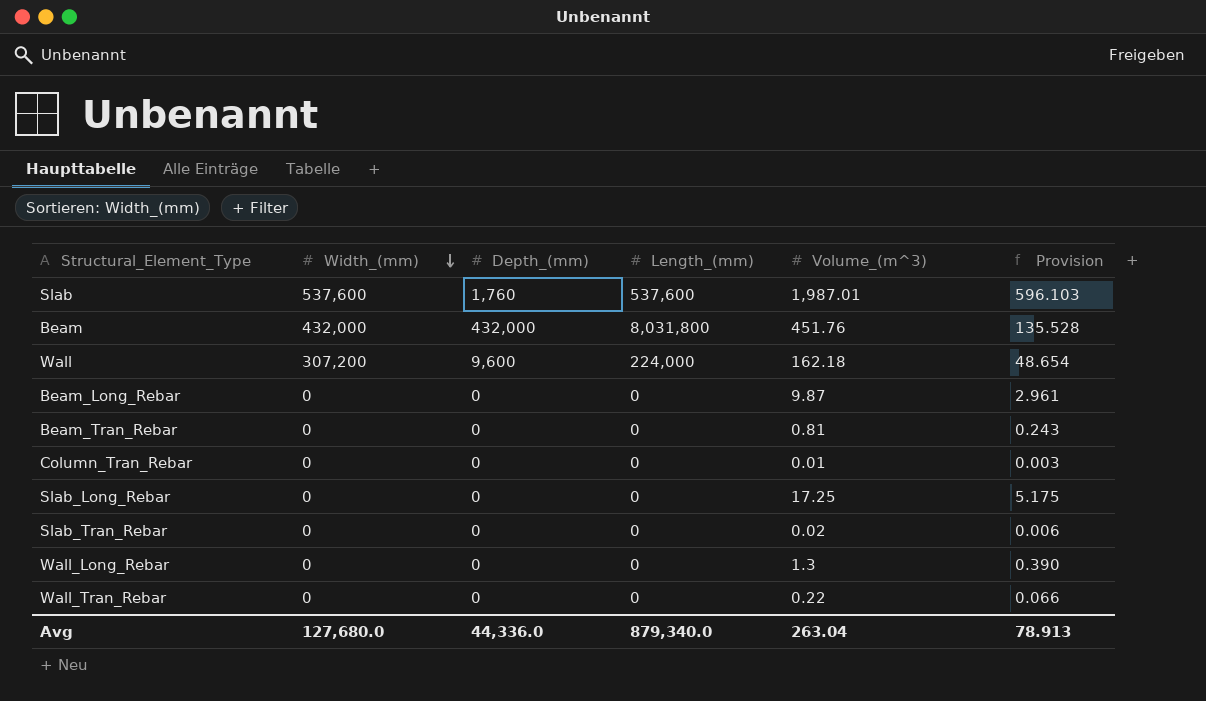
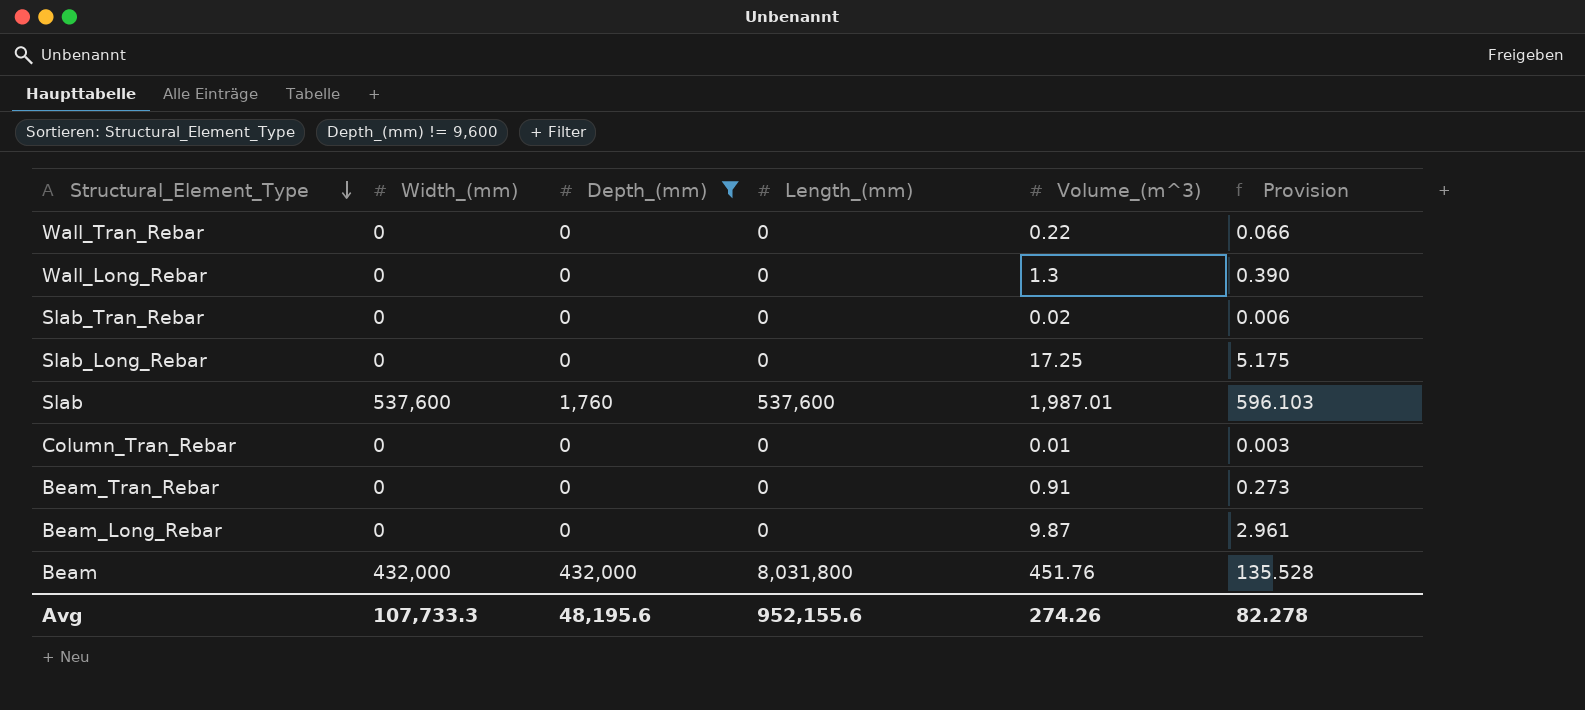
filter: none -> Depth_(mm) != 9,600
row order: Width_(mm) descending -> Structural_Element_Type descending
Beam_Tran_Rebar | Volume_(m^3): 0.81 -> 0.91
Beam_Tran_Rebar | Provision: 0.243 -> 0.273
Avg | Width_(mm): 127,680.0 -> 107,733.3
Avg | Depth_(mm): 44,336.0 -> 48,195.6
Avg | Length_(mm): 879,340.0 -> 952,155.6
Avg | Volume_(m^3): 263.04 -> 274.26
Avg | Provision: 78.913 -> 82.278

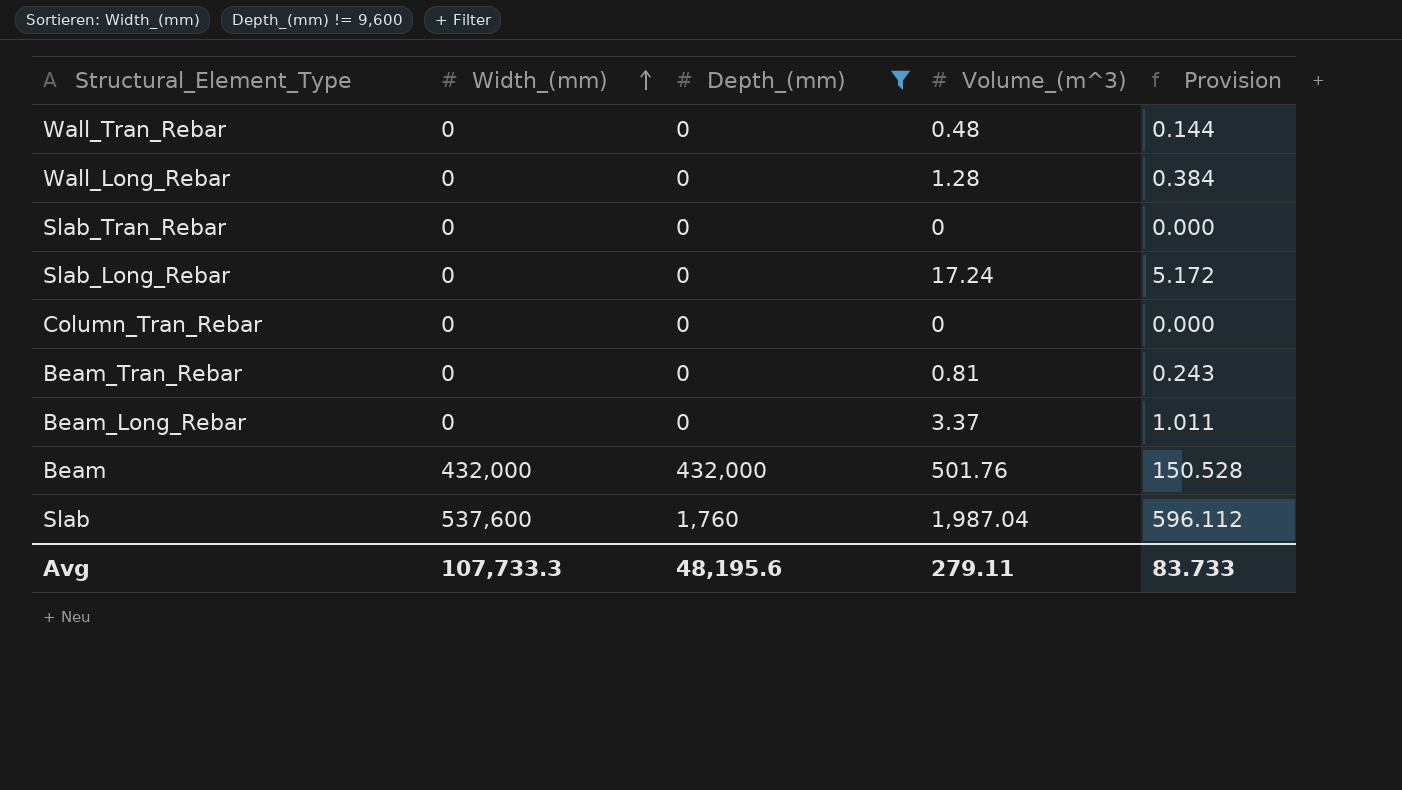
row order: Structural_Element_Type descending -> Width_(mm) ascending
column Length_(mm) | position: 4 -> none
Wall_Tran_Rebar | Volume_(m^3): 0.22 -> 0.48
Wall_Tran_Rebar | Provision: 0.066 -> 0.144
Wall_Long_Rebar | Volume_(m^3): 1.3 -> 1.28
Wall_Long_Rebar | Provision: 0.390 -> 0.384
Slab_Tran_Rebar | Volume_(m^3): 0.02 -> 0
Slab_Tran_Rebar | Provision: 0.006 -> 0.000
Slab_Long_Rebar | Volume_(m^3): 17.25 -> 17.24
Slab_Long_Rebar | Provision: 5.175 -> 5.172
Column_Tran_Rebar | Volume_(m^3): 0.01 -> 0
Column_Tran_Rebar | Provision: 0.003 -> 0.000
Beam_Tran_Rebar | Volume_(m^3): 0.91 -> 0.81
Beam_Tran_Rebar | Provision: 0.273 -> 0.243
Beam_Long_Rebar | Volume_(m^3): 9.87 -> 3.37
Beam_Long_Rebar | Provision: 2.961 -> 1.011
Beam | Volume_(m^3): 451.76 -> 501.76
Beam | Provision: 135.528 -> 150.528
Slab | Volume_(m^3): 1,987.01 -> 1,987.04
Slab | Provision: 596.103 -> 596.112
Avg | Volume_(m^3): 274.26 -> 279.11
Avg | Provision: 82.278 -> 83.733

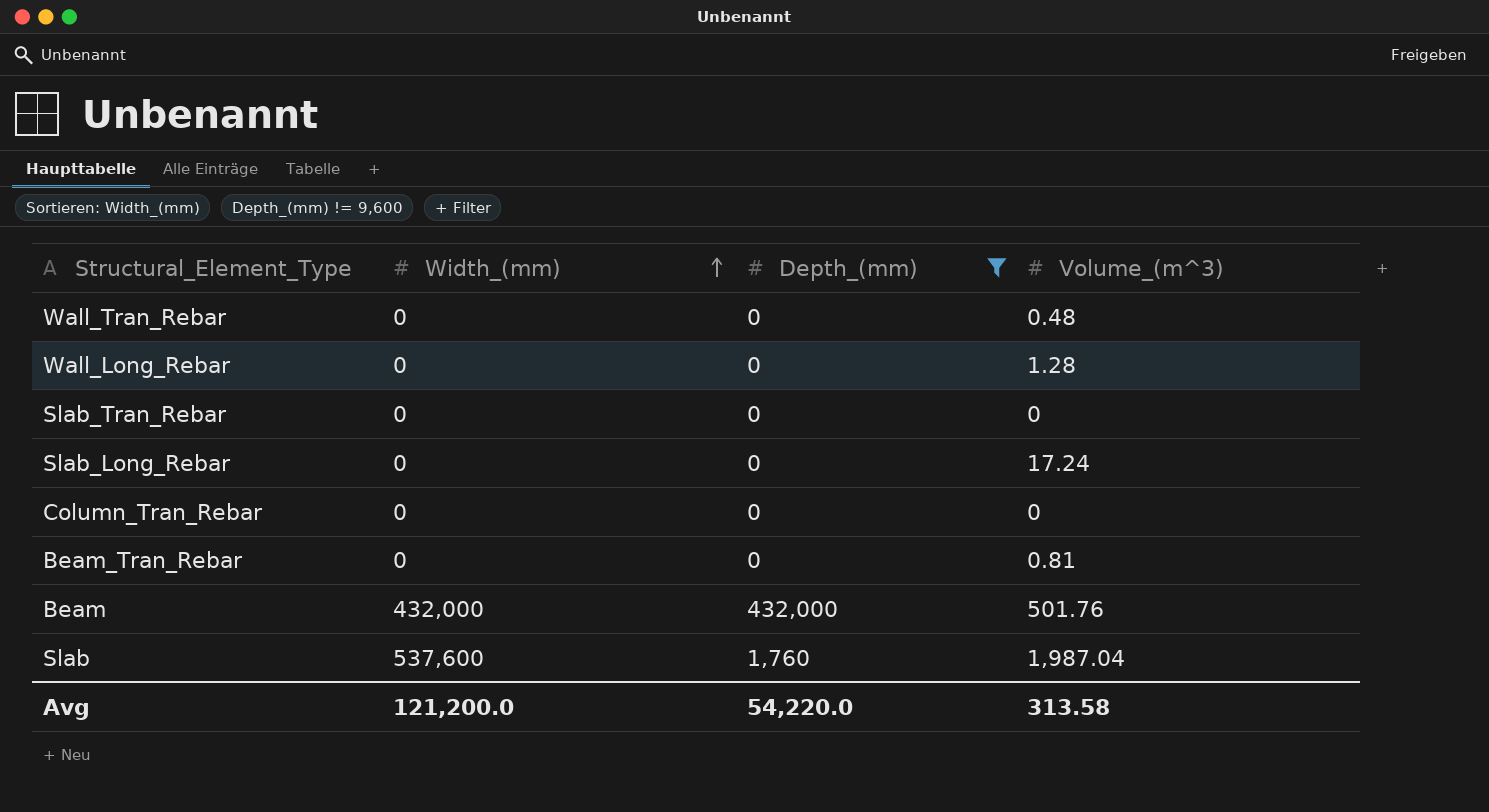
column Provision | formula: [Volume_(m^3)] * 0.3 -> none
row Beam_Long_Rebar: 0 | 0 | 3.37 | 1.011 -> none
Avg | Width_(mm): 107,733.3 -> 121,200.0
Avg | Depth_(mm): 48,195.6 -> 54,220.0
Avg | Volume_(m^3): 279.11 -> 313.58

